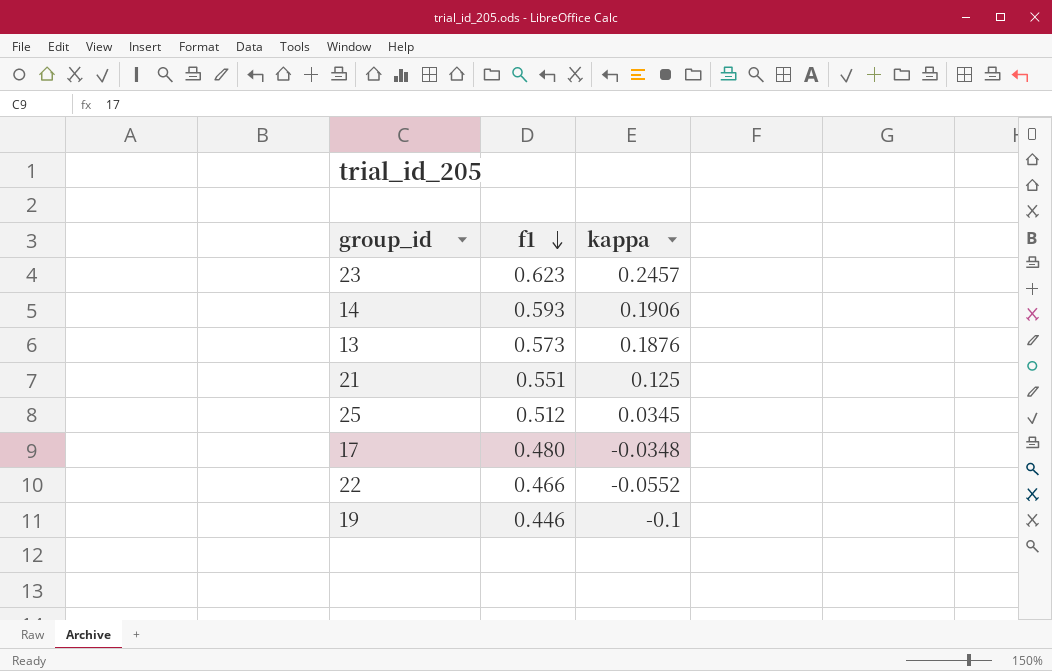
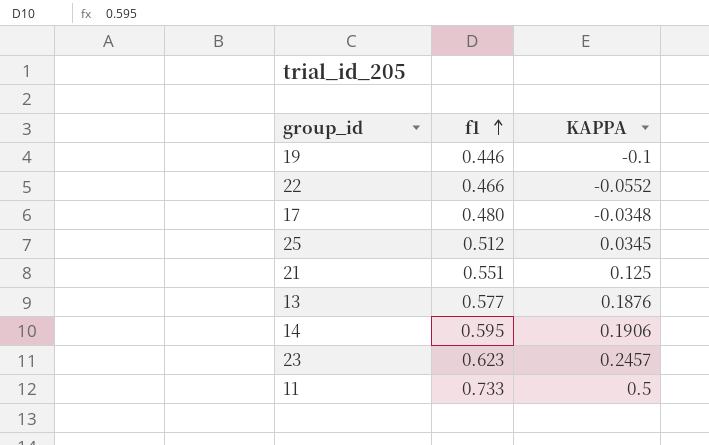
row order: f1 descending -> f1 ascending
column name: kappa -> KAPPA
13 | f1: 0.573 -> 0.577
14 | f1: 0.593 -> 0.595
row 11: none -> 0.733 | 0.5

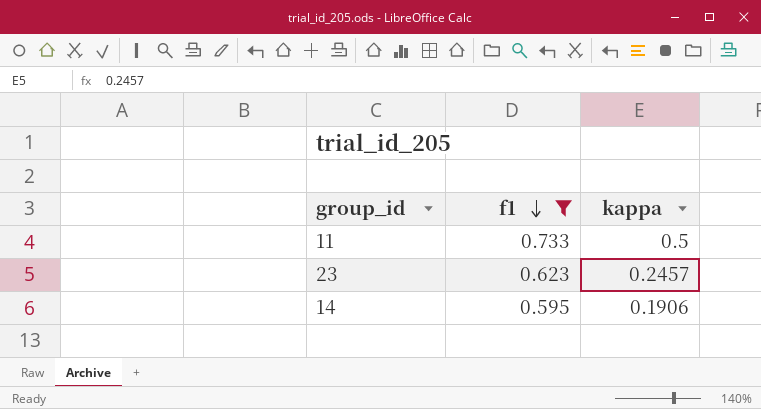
filter: none -> f1 >= 0.595
row order: f1 ascending -> f1 descending
column name: KAPPA -> kappa

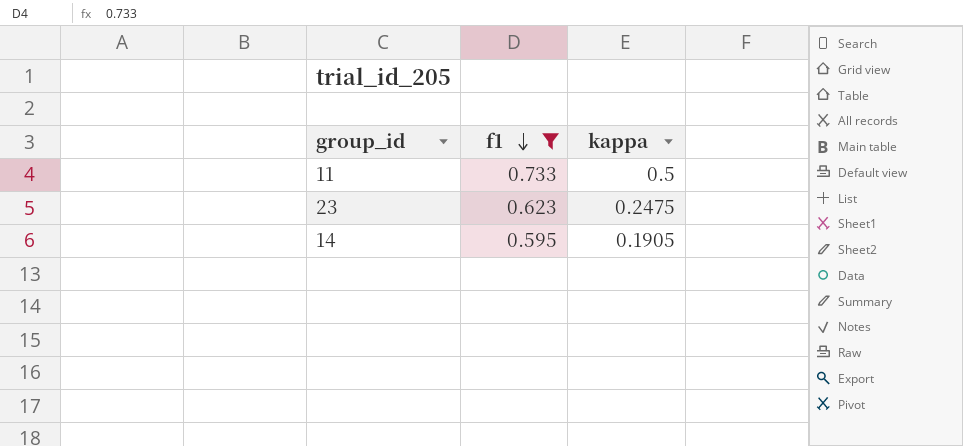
23 | kappa: 0.2457 -> 0.2475
14 | kappa: 0.1906 -> 0.1905

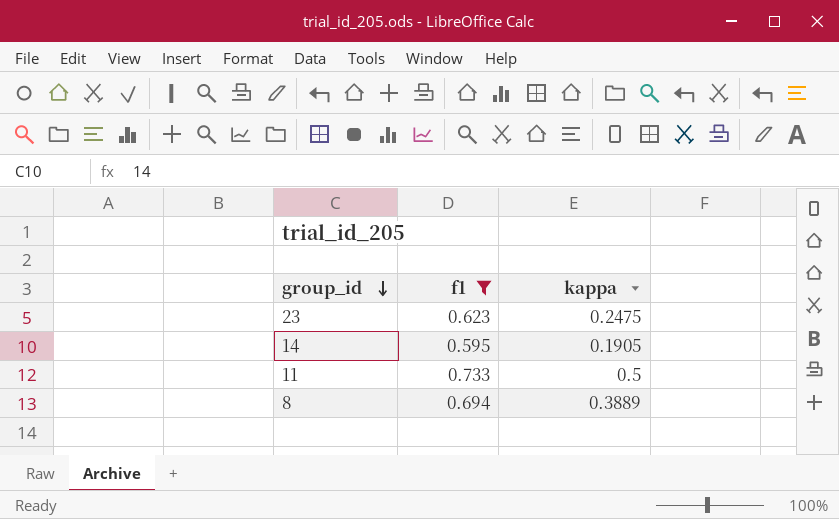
row order: f1 descending -> group_id descending
row 8: none -> 0.694 | 0.3889

